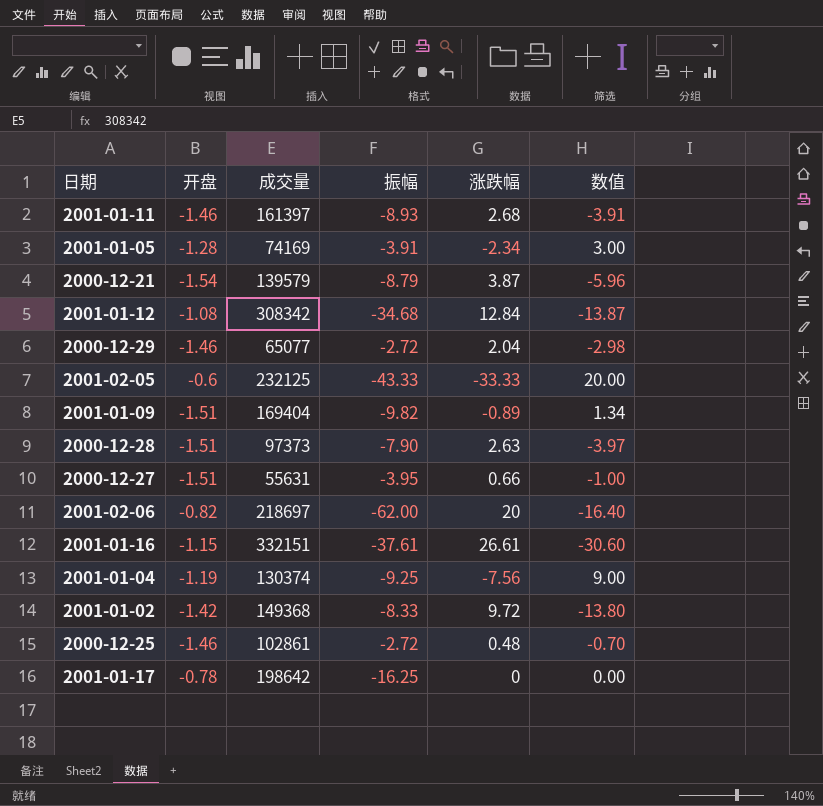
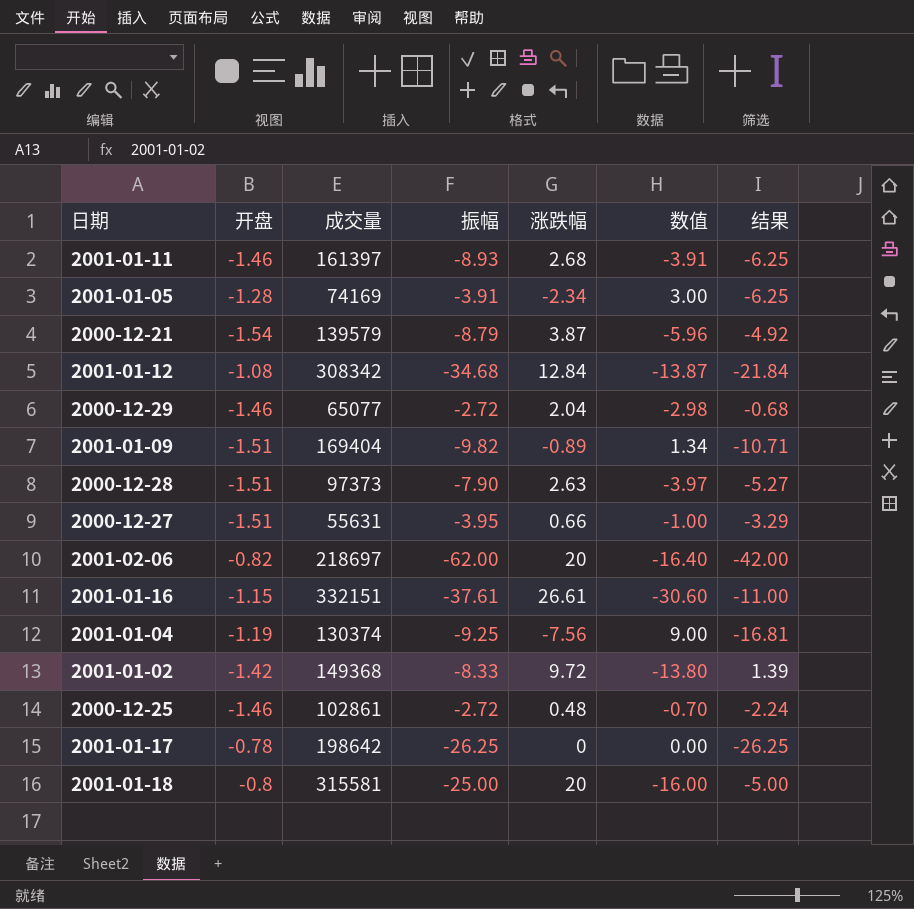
column 结果 | formula: none -> [振幅] + [涨跌幅]
row 2001-02-05: -0.6 | 232125 | -43.33 | -33.33 | 20.00 -> none
2001-01-17 | 振幅: -16.25 -> -26.25
row 2001-01-18: none -> -0.8 | 315581 | -25.00 | 20 | -16.00 | -5.00

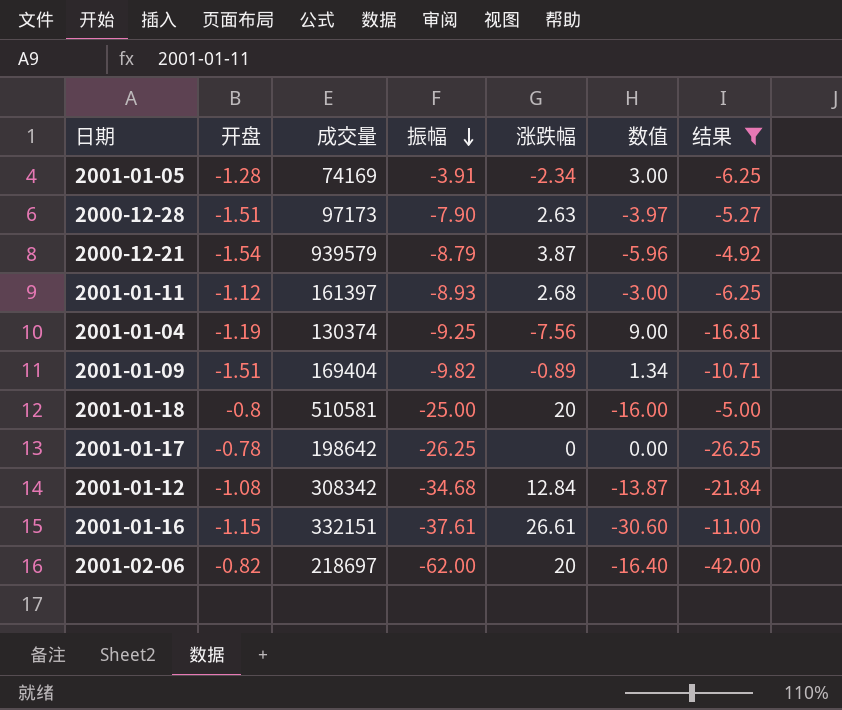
filter: none -> 结果 <= -4.92
row order: none -> 振幅 descending
2000-12-28 | 成交量: 97373 -> 97173
2000-12-21 | 成交量: 139579 -> 939579
2001-01-11 | 开盘: -1.46 -> -1.12
2001-01-11 | 数值: -3.91 -> -3.00
2001-01-18 | 成交量: 315581 -> 510581

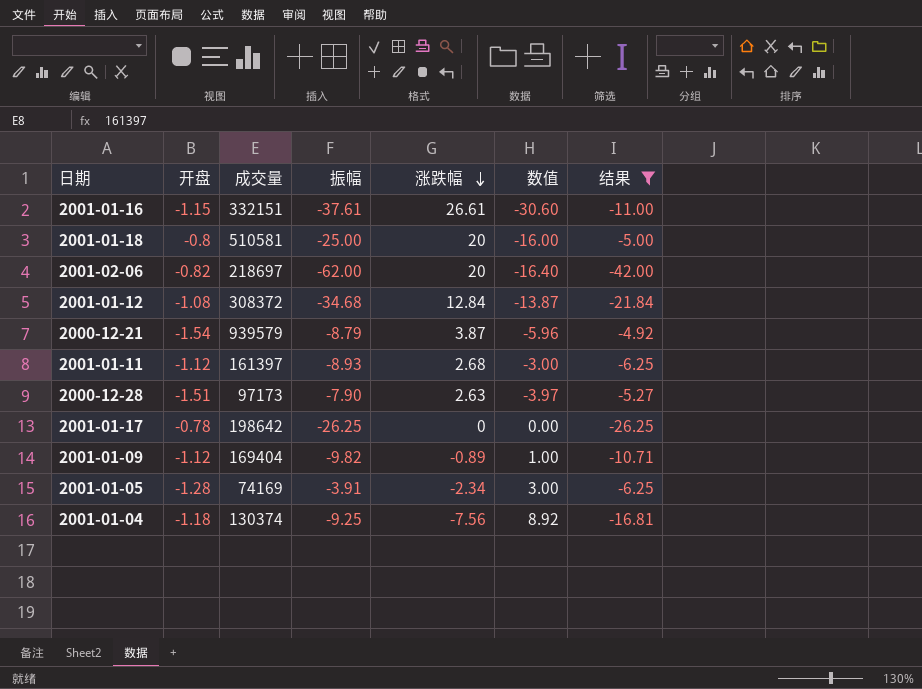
row order: 振幅 descending -> 涨跌幅 descending
2001-01-12 | 成交量: 308342 -> 308372
2001-01-09 | 开盘: -1.51 -> -1.12
2001-01-09 | 数值: 1.34 -> 1.00
2001-01-04 | 开盘: -1.19 -> -1.18
2001-01-04 | 数值: 9.00 -> 8.92

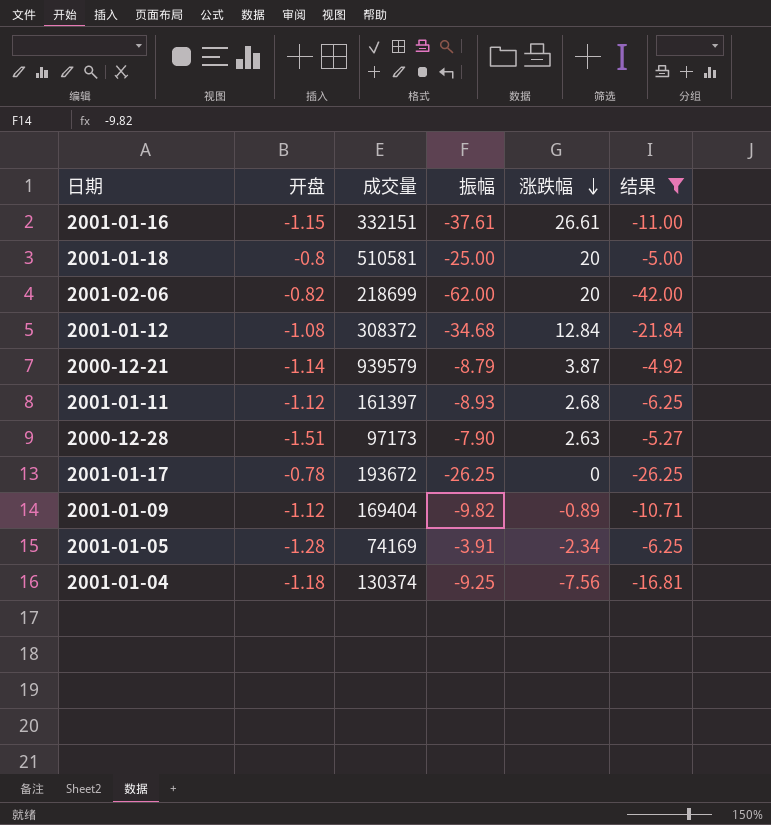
column 数值 | formula: [开盘] * [涨跌幅] -> none
2001-02-06 | 成交量: 218697 -> 218699
2000-12-21 | 开盘: -1.54 -> -1.14
2001-01-17 | 成交量: 198642 -> 193672

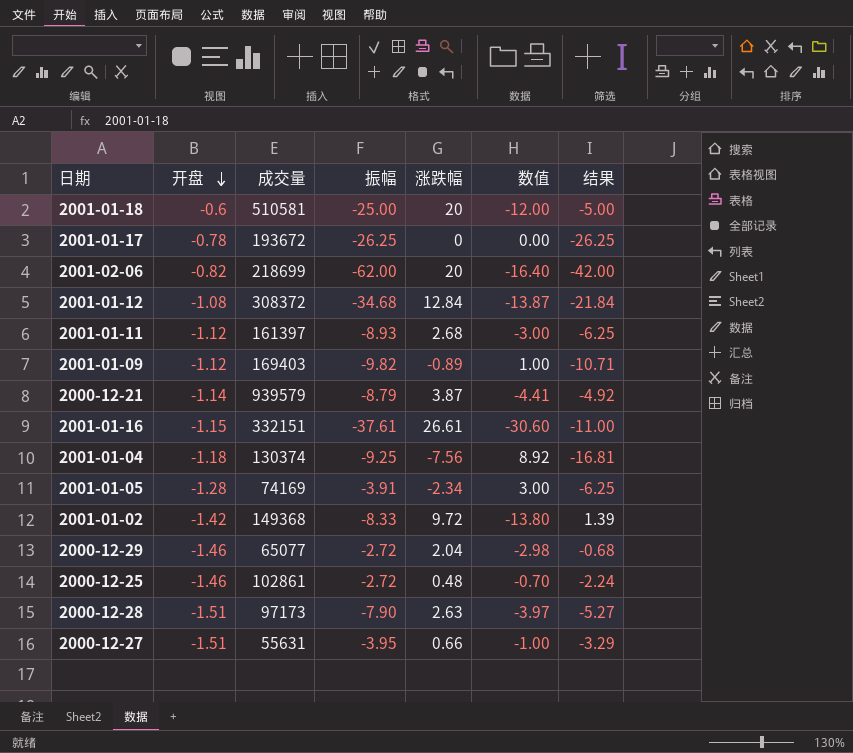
filter: 结果 <= -4.92 -> none
row order: 涨跌幅 descending -> 开盘 descending
column 数值 | formula: none -> [开盘] * [涨跌幅]
2001-01-18 | 开盘: -0.8 -> -0.6
2001-01-09 | 成交量: 169404 -> 169403

